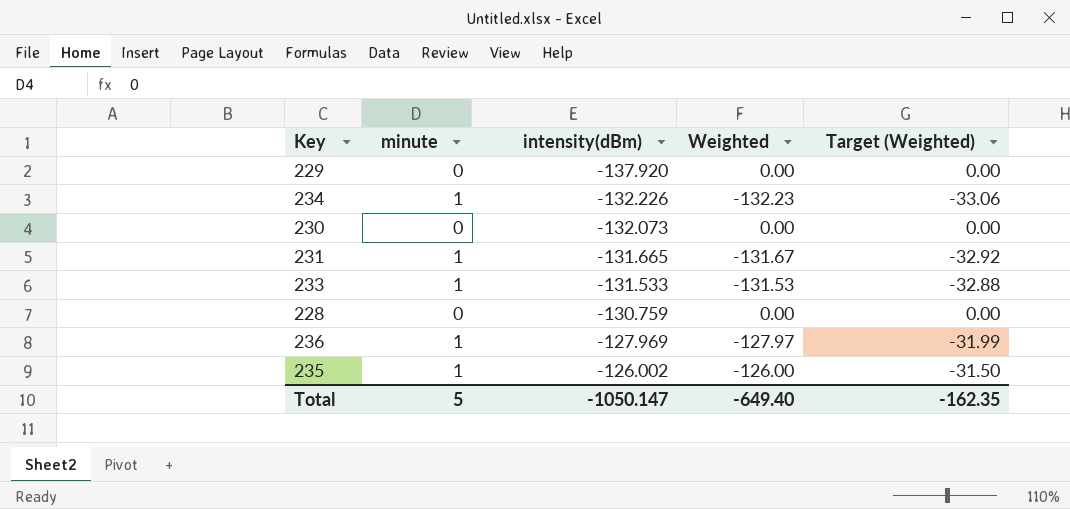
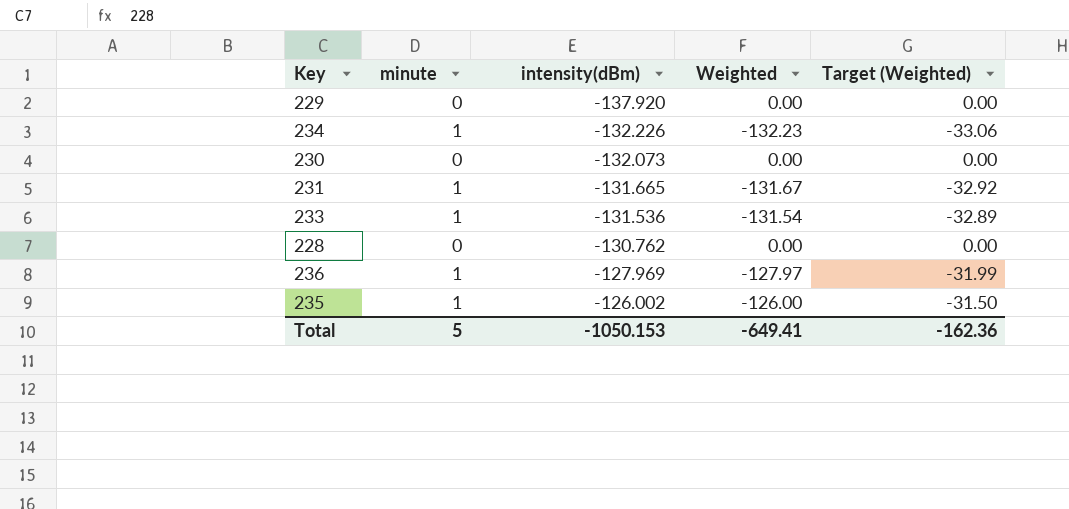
233 | intensity(dBm): -131.533 -> -131.536
233 | Weighted: -131.53 -> -131.54
233 | Target (Weighted): -32.88 -> -32.89
228 | intensity(dBm): -130.759 -> -130.762
Total | intensity(dBm): -1050.147 -> -1050.153
Total | Weighted: -649.40 -> -649.41
Total | Target (Weighted): -162.35 -> -162.36

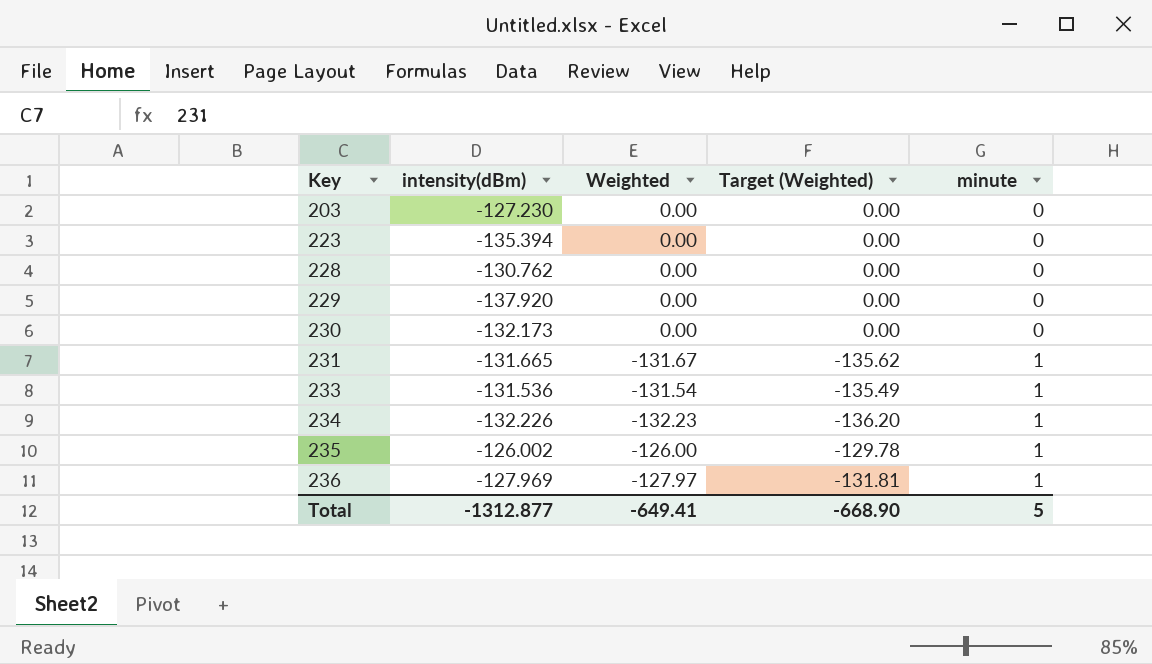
row order: intensity(dBm) ascending -> Key ascending
column Target (Weighted) | formula: [Weighted] * 0.25 -> [Weighted] * 1.03
column minute | position: 2 -> 5
row 203: none -> -127.230 | 0.00 | 0.00 | 0
row 223: none -> -135.394 | 0.00 | 0.00 | 0
230 | intensity(dBm): -132.073 -> -132.173
Total | intensity(dBm): -1050.153 -> -1312.877
Total | Target (Weighted): -162.36 -> -668.90

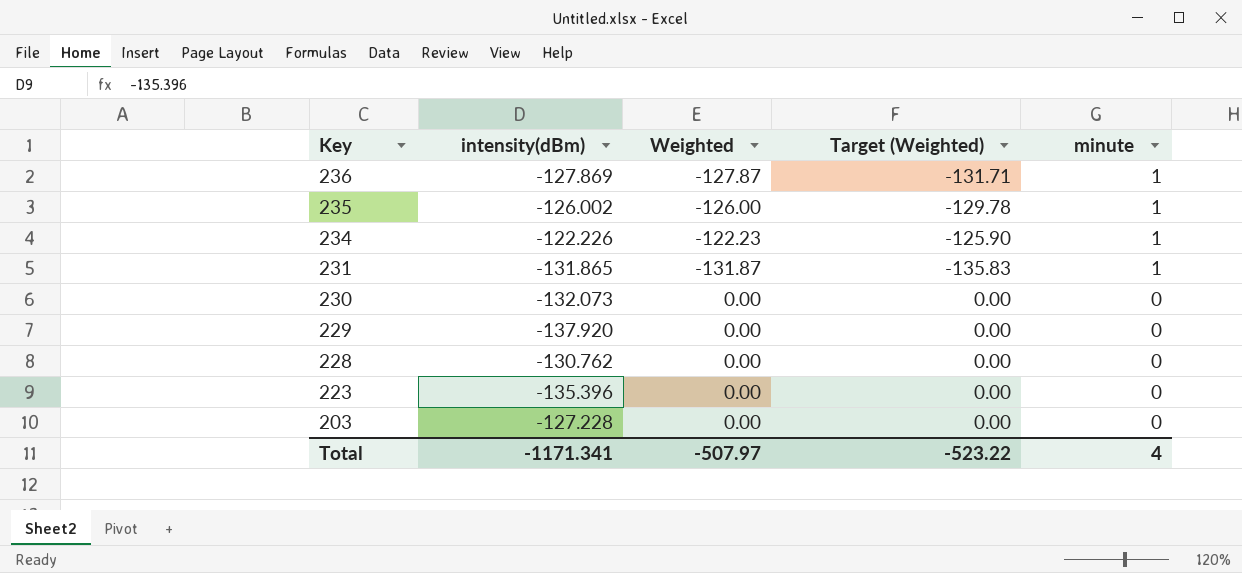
row order: Key ascending -> Key descending
row 233: -131.536 | -131.54 | -135.49 | 1 -> none
236 | intensity(dBm): -127.969 -> -127.869
236 | Weighted: -127.97 -> -127.87
236 | Target (Weighted): -131.81 -> -131.71
234 | intensity(dBm): -132.226 -> -122.226
234 | Weighted: -132.23 -> -122.23
234 | Target (Weighted): -136.20 -> -125.90
231 | intensity(dBm): -131.665 -> -131.865
231 | Weighted: -131.67 -> -131.87
231 | Target (Weighted): -135.62 -> -135.83
230 | intensity(dBm): -132.173 -> -132.073
223 | intensity(dBm): -135.394 -> -135.396
203 | intensity(dBm): -127.230 -> -127.228
Total | intensity(dBm): -1312.877 -> -1171.341
Total | Weighted: -649.41 -> -507.97
Total | Target (Weighted): -668.90 -> -523.22
Total | minute: 5 -> 4

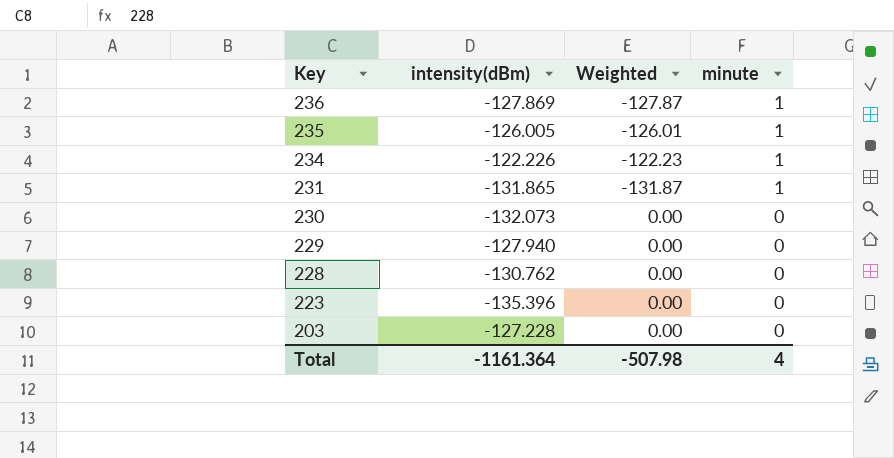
column Target (Weighted) | formula: [Weighted] * 1.03 -> none
235 | intensity(dBm): -126.002 -> -126.005
235 | Weighted: -126.00 -> -126.01
229 | intensity(dBm): -137.920 -> -127.940
Total | intensity(dBm): -1171.341 -> -1161.364
Total | Weighted: -507.97 -> -507.98

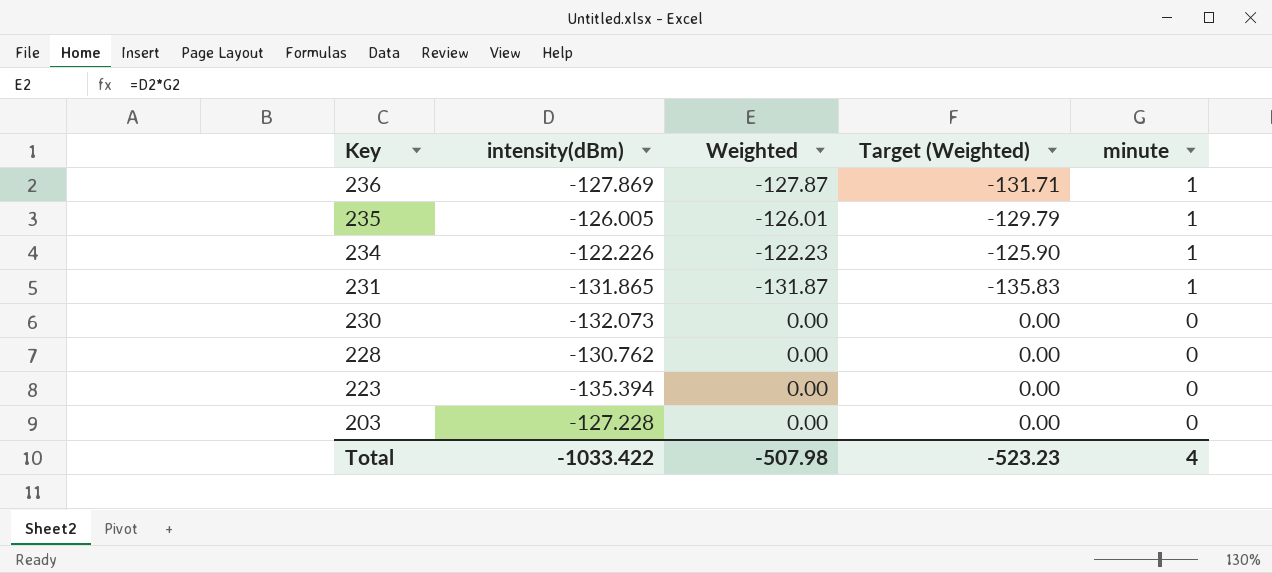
column Target (Weighted) | formula: none -> [Weighted] * 1.03
row 229: -127.940 | 0.00 | 0 -> none
223 | intensity(dBm): -135.396 -> -135.394
Total | intensity(dBm): -1161.364 -> -1033.422

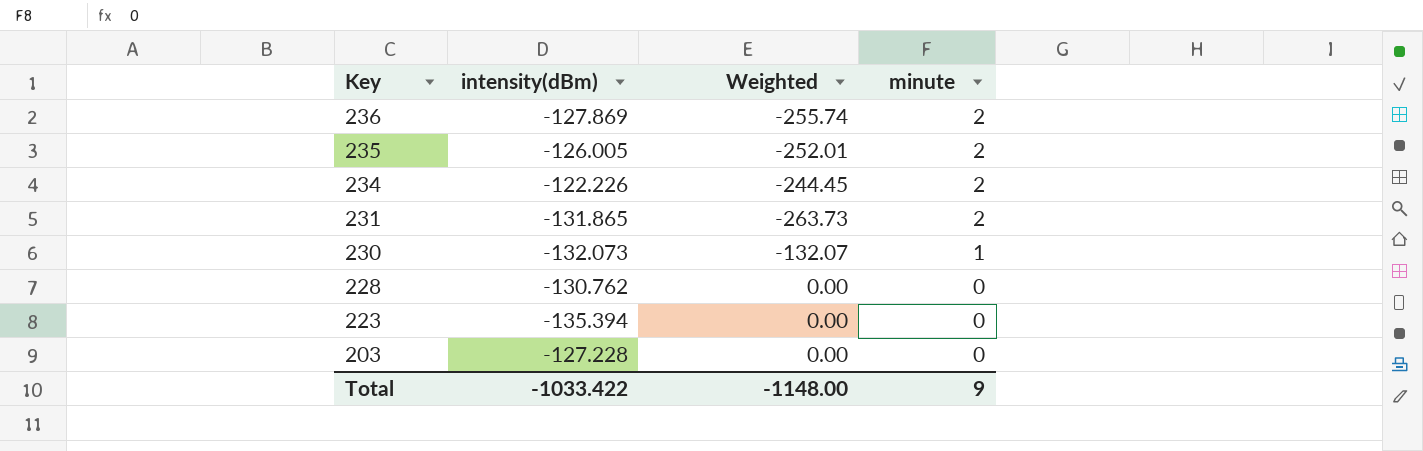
column Target (Weighted) | formula: [Weighted] * 1.03 -> none
236 | Weighted: -127.87 -> -255.74
236 | minute: 1 -> 2
235 | Weighted: -126.01 -> -252.01
235 | minute: 1 -> 2
234 | Weighted: -122.23 -> -244.45
234 | minute: 1 -> 2
231 | Weighted: -131.87 -> -263.73
231 | minute: 1 -> 2
230 | Weighted: 0.00 -> -132.07
230 | minute: 0 -> 1
Total | Weighted: -507.98 -> -1148.00
Total | minute: 4 -> 9

